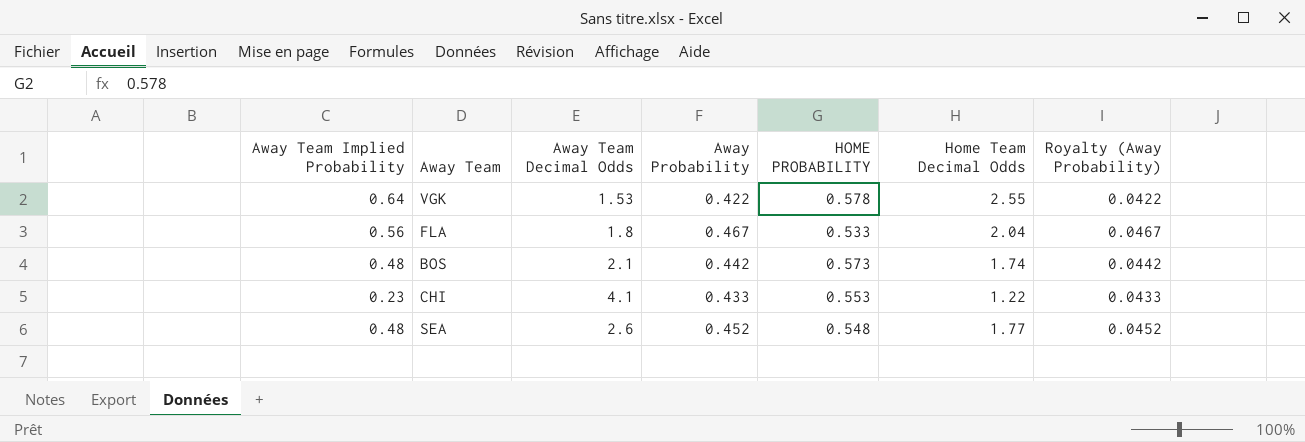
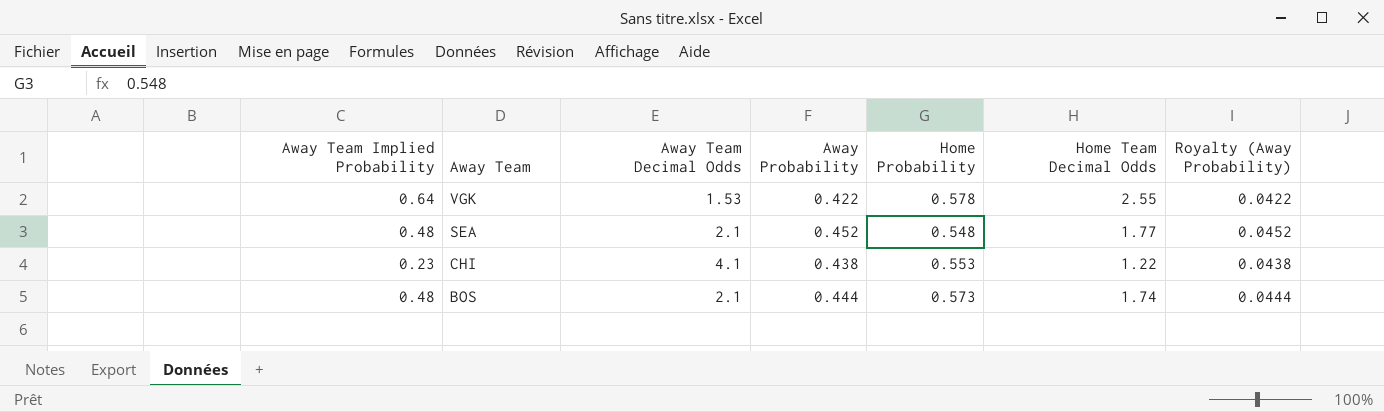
row order: none -> Away Team descending
column name: HOME PROBABILITY -> Home Probability
row FLA: 0.56 | 1.8 | 0.467 | 0.533 | 2.04 | 0.0467 -> none
SEA | Away Team Decimal Odds: 2.6 -> 2.1
CHI | Away Probability: 0.433 -> 0.438
CHI | Royalty (Away Probability): 0.0433 -> 0.0438
BOS | Away Probability: 0.442 -> 0.444
BOS | Royalty (Away Probability): 0.0442 -> 0.0444

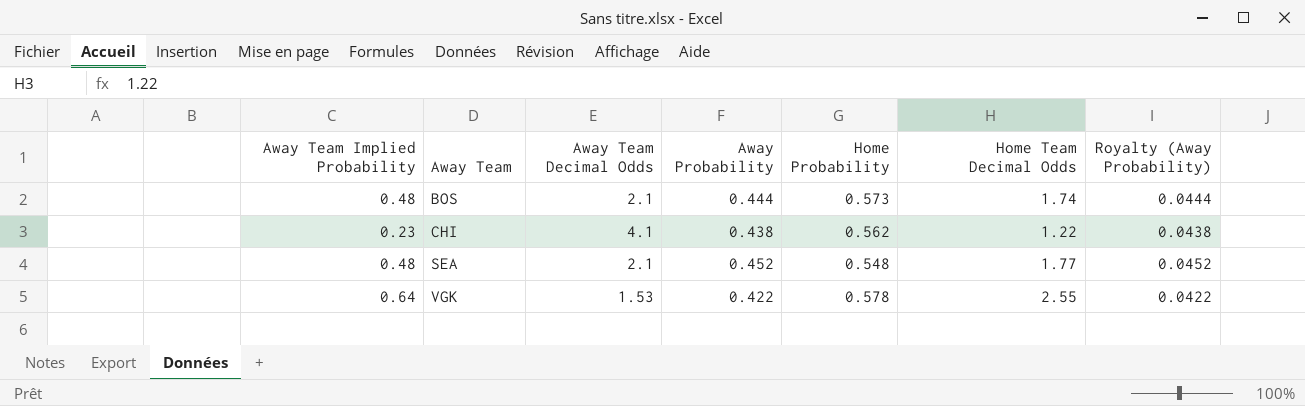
row order: Away Team descending -> Away Team ascending
CHI | Home Probability: 0.553 -> 0.562

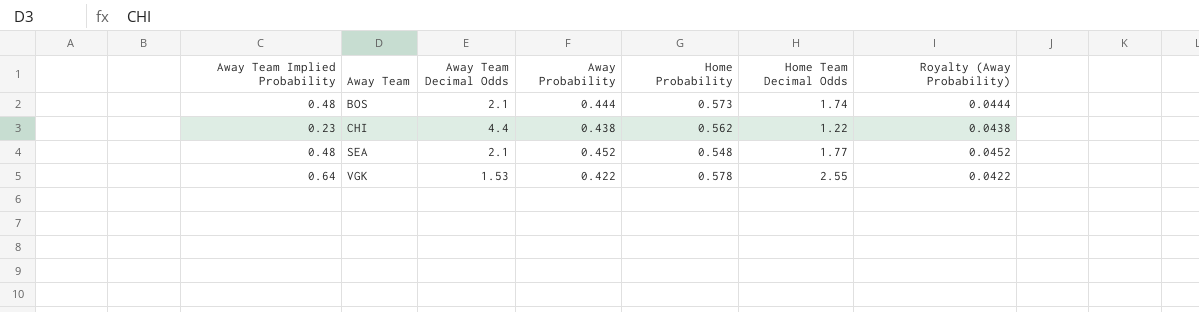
CHI | Away Team Decimal Odds: 4.1 -> 4.4

